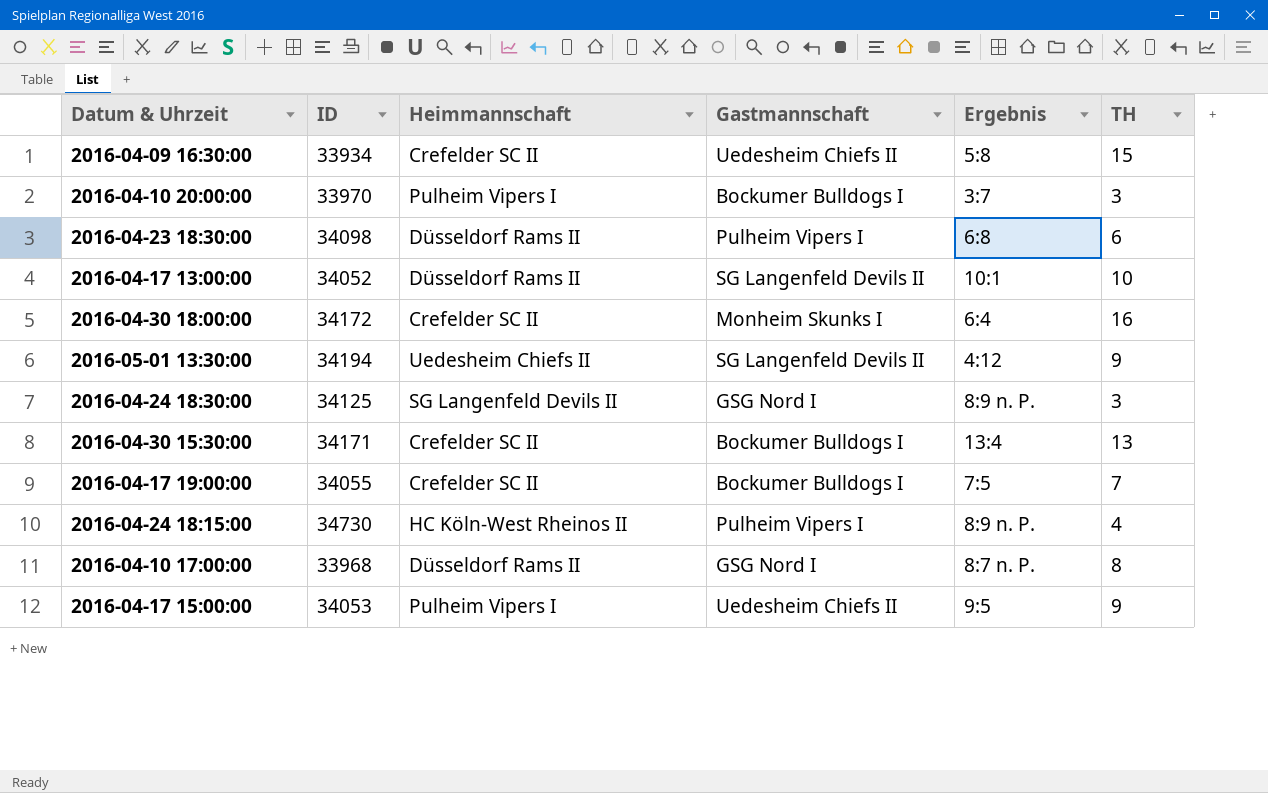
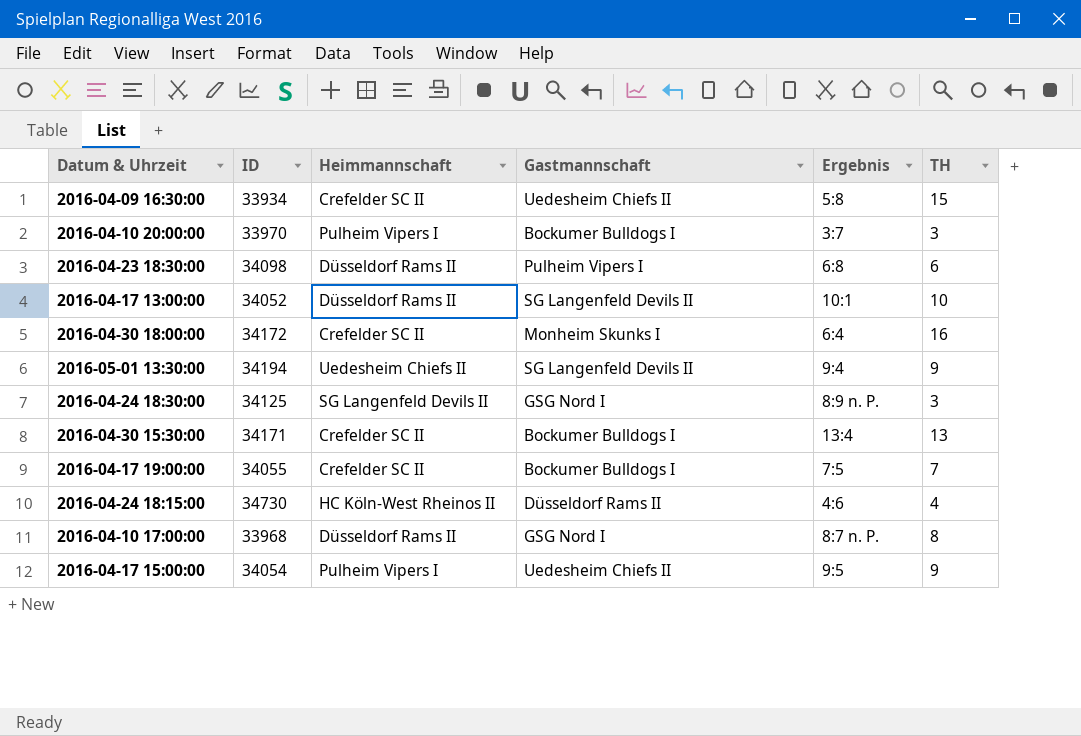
2016-05-01 13:30:00 | Ergebnis: 4:12 -> 9:4
2016-04-24 18:15:00 | Gastmannschaft: Pulheim Vipers I -> Düsseldorf Rams II
2016-04-24 18:15:00 | Ergebnis: 8:9 n. P. -> 4:6
2016-04-17 15:00:00 | ID: 34053 -> 34054

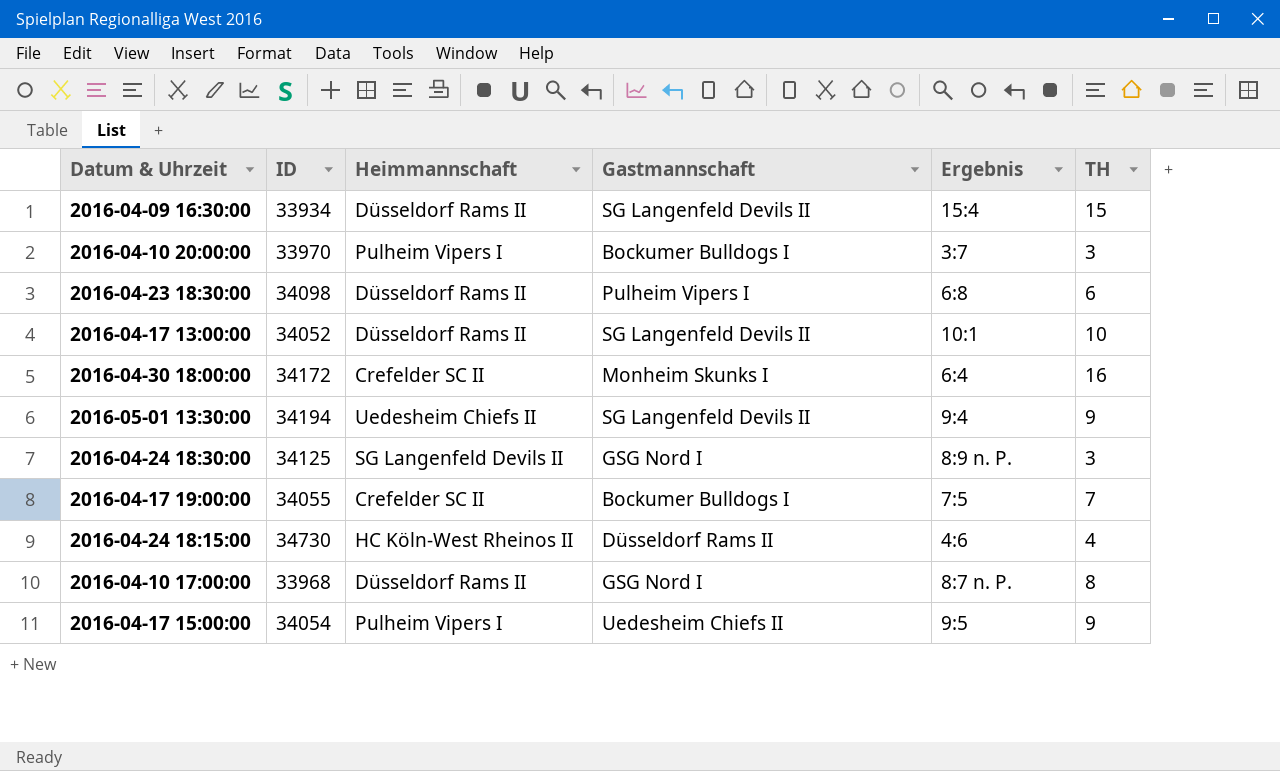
row 2016-04-30 15:30:00: 34171 | Crefelder SC II | Bockumer Bulldogs I | 13:4 | 13 -> none
2016-04-09 16:30:00 | Heimmannschaft: Crefelder SC II -> Düsseldorf Rams II
2016-04-09 16:30:00 | Gastmannschaft: Uedesheim Chiefs II -> SG Langenfeld Devils II
2016-04-09 16:30:00 | Ergebnis: 5:8 -> 15:4

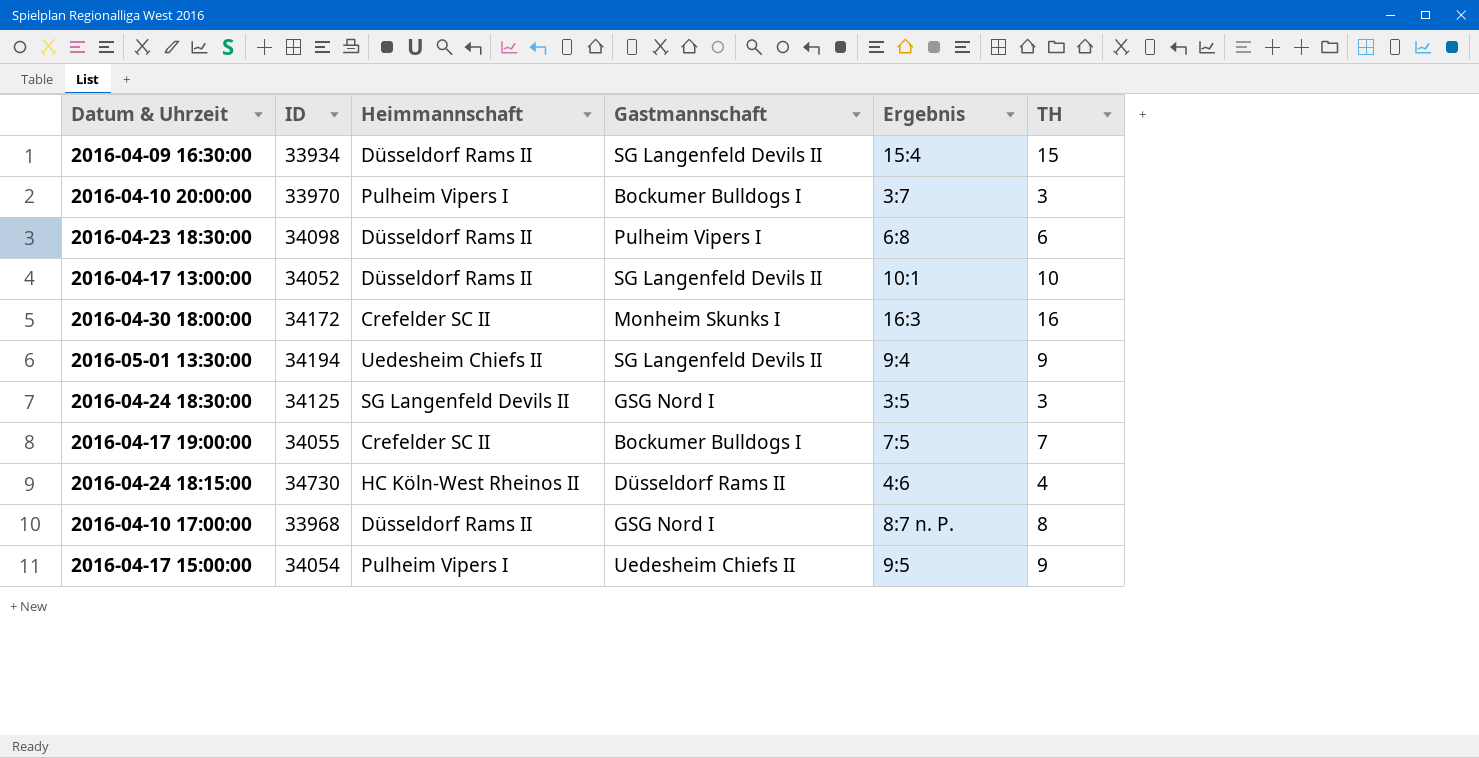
2016-04-30 18:00:00 | Ergebnis: 6:4 -> 16:3
2016-04-24 18:30:00 | Ergebnis: 8:9 n. P. -> 3:5

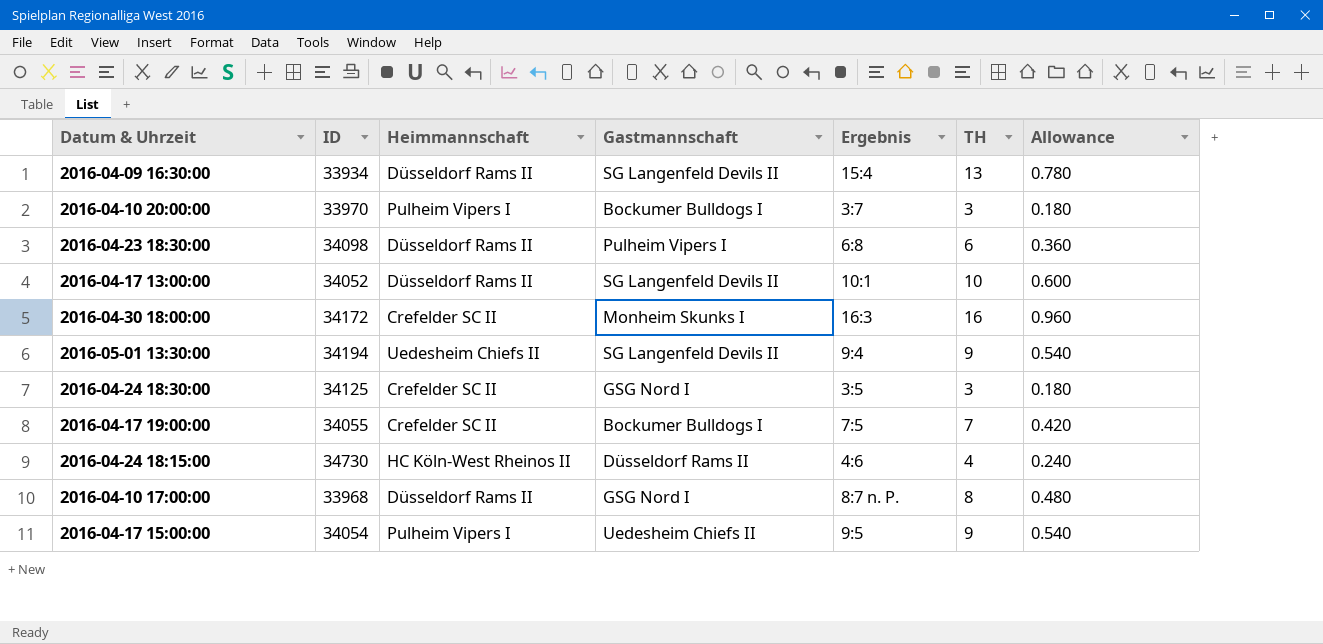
column Allowance | formula: none -> [TH] * 0.06
2016-04-09 16:30:00 | TH: 15 -> 13
2016-04-24 18:30:00 | Heimmannschaft: SG Langenfeld Devils II -> Crefelder SC II

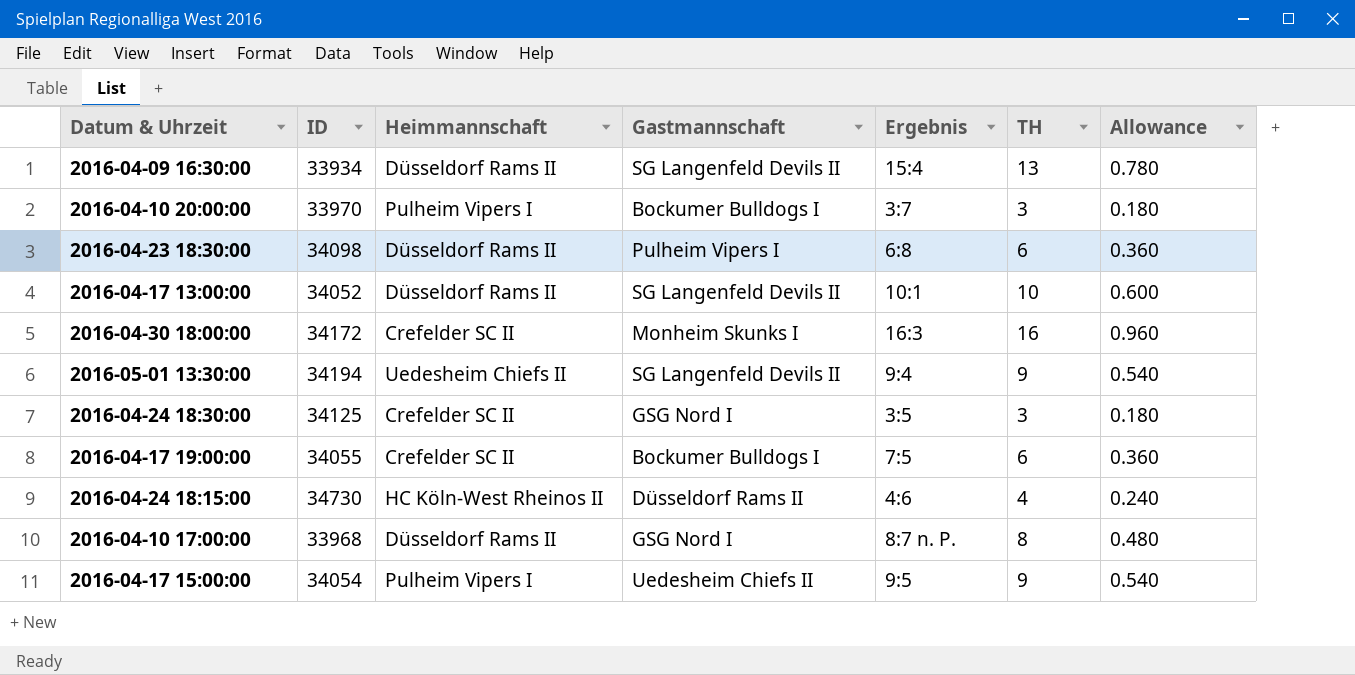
2016-04-17 19:00:00 | TH: 7 -> 6
2016-04-17 19:00:00 | Allowance: 0.420 -> 0.360

